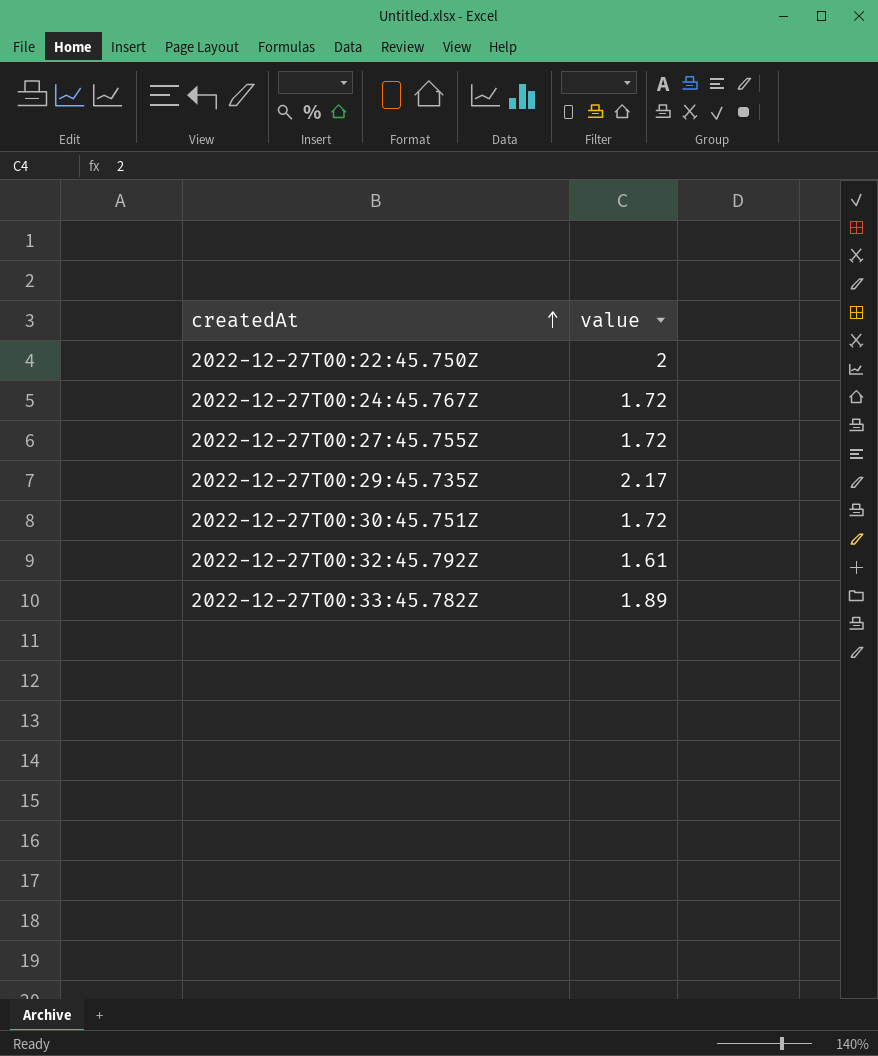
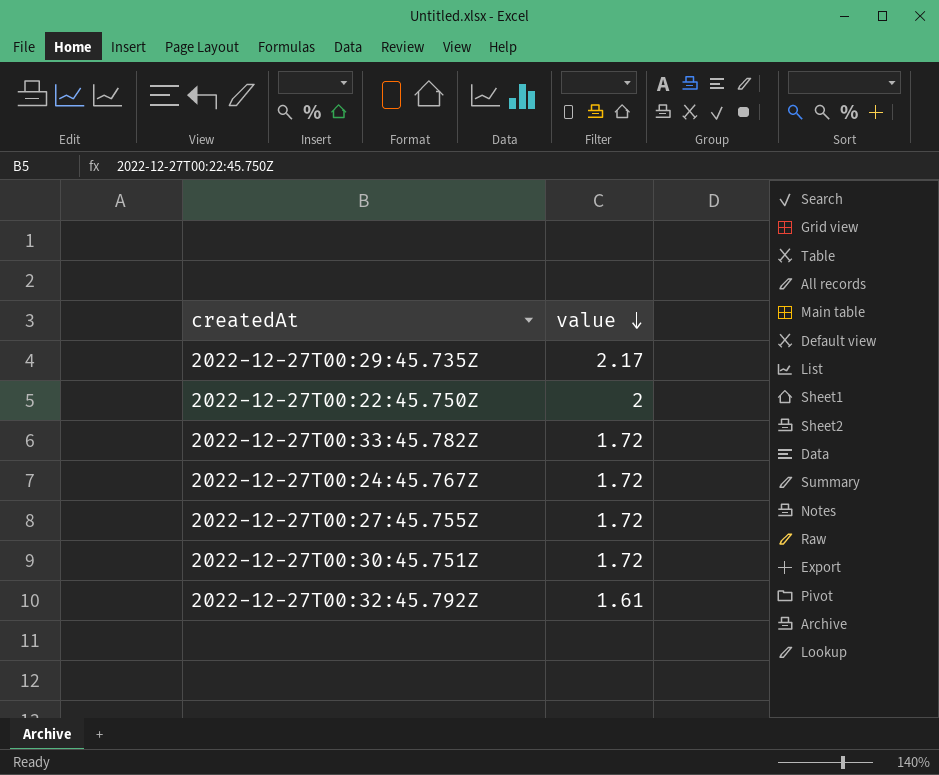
row order: createdAt ascending -> value descending
2022-12-27T00:33:45.782Z | value: 1.89 -> 1.72

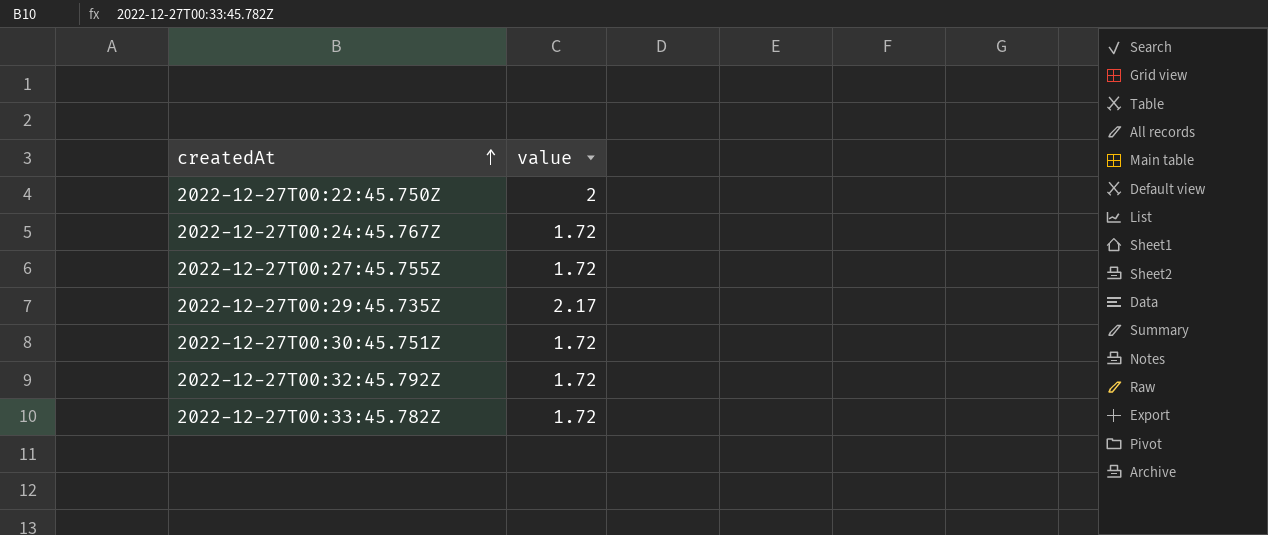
row order: value descending -> createdAt ascending
2022-12-27T00:32:45.792Z | value: 1.61 -> 1.72

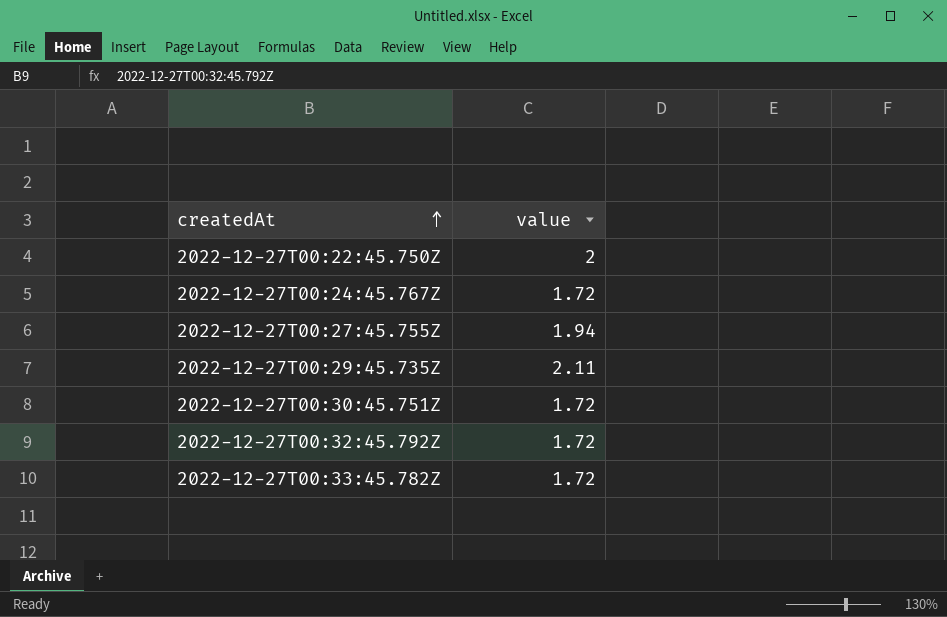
2022-12-27T00:27:45.755Z | value: 1.72 -> 1.94
2022-12-27T00:29:45.735Z | value: 2.17 -> 2.11

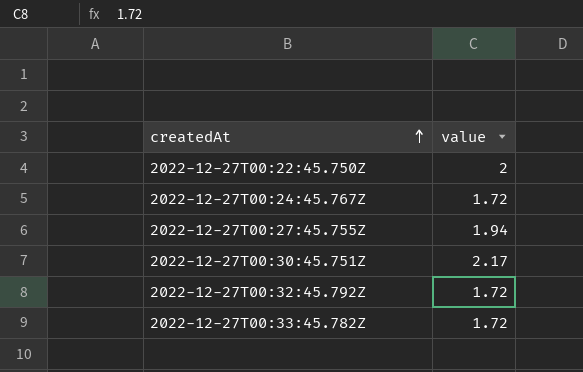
row 2022-12-27T00:29:45.735Z: 2.11 -> none
2022-12-27T00:30:45.751Z | value: 1.72 -> 2.17

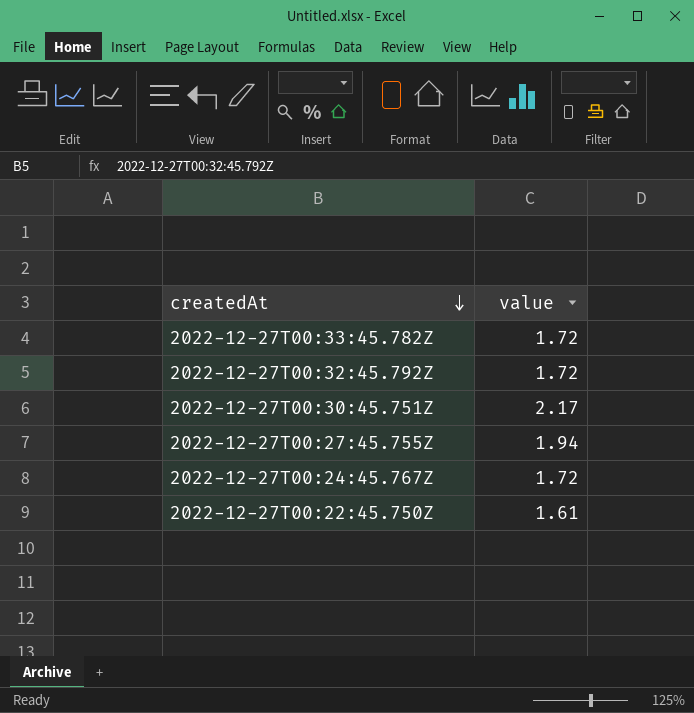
row order: createdAt ascending -> createdAt descending
2022-12-27T00:22:45.750Z | value: 2 -> 1.61

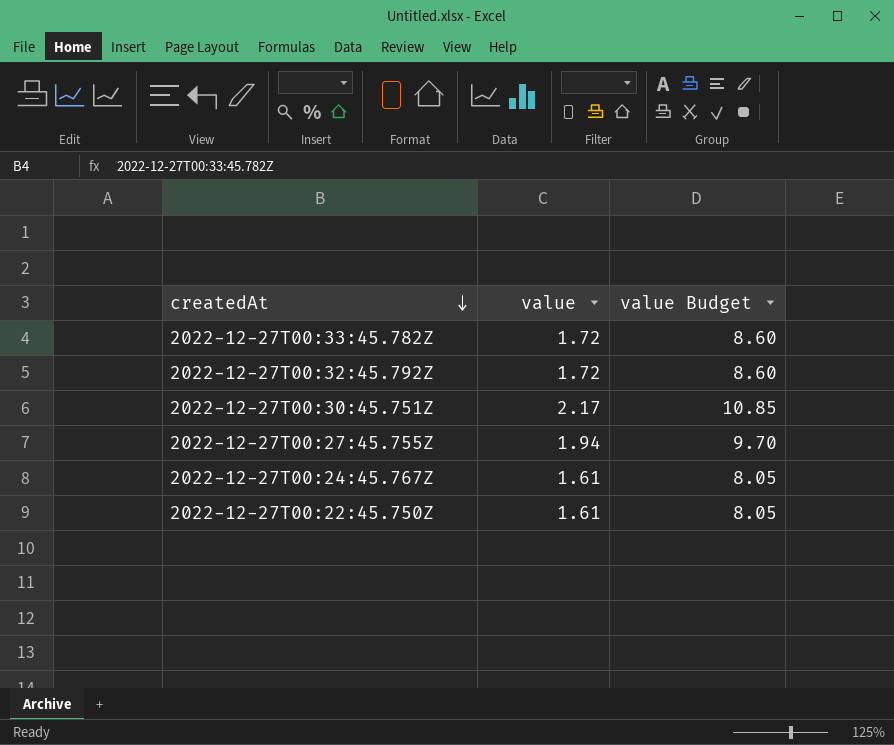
column value Budget | formula: none -> [value] * 5
2022-12-27T00:24:45.767Z | value: 1.72 -> 1.61

